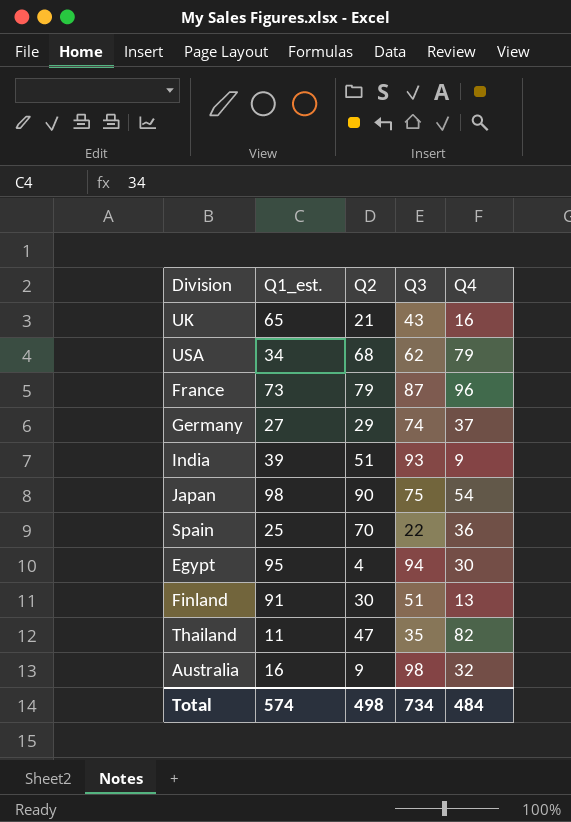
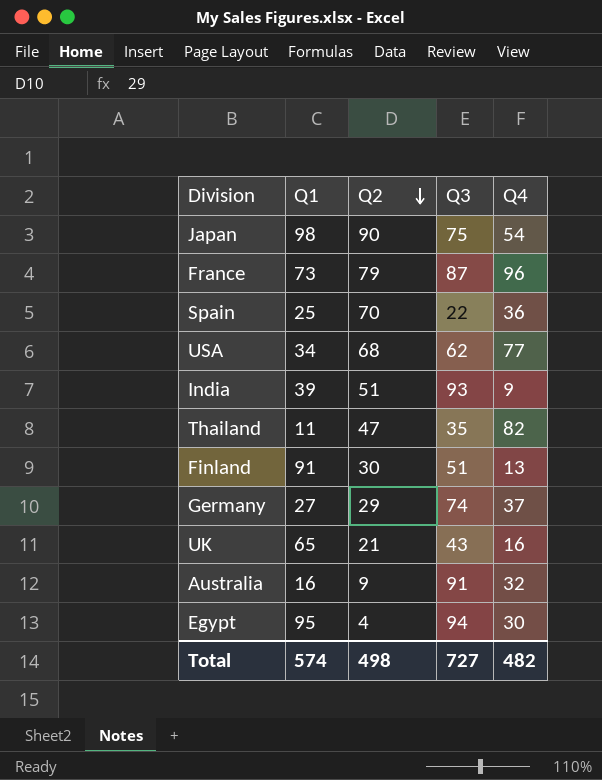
row order: none -> Q2 descending
column name: Q1_est. -> Q1
USA | Q4: 79 -> 77
Australia | Q3: 98 -> 91
Total | Q3: 734 -> 727
Total | Q4: 484 -> 482

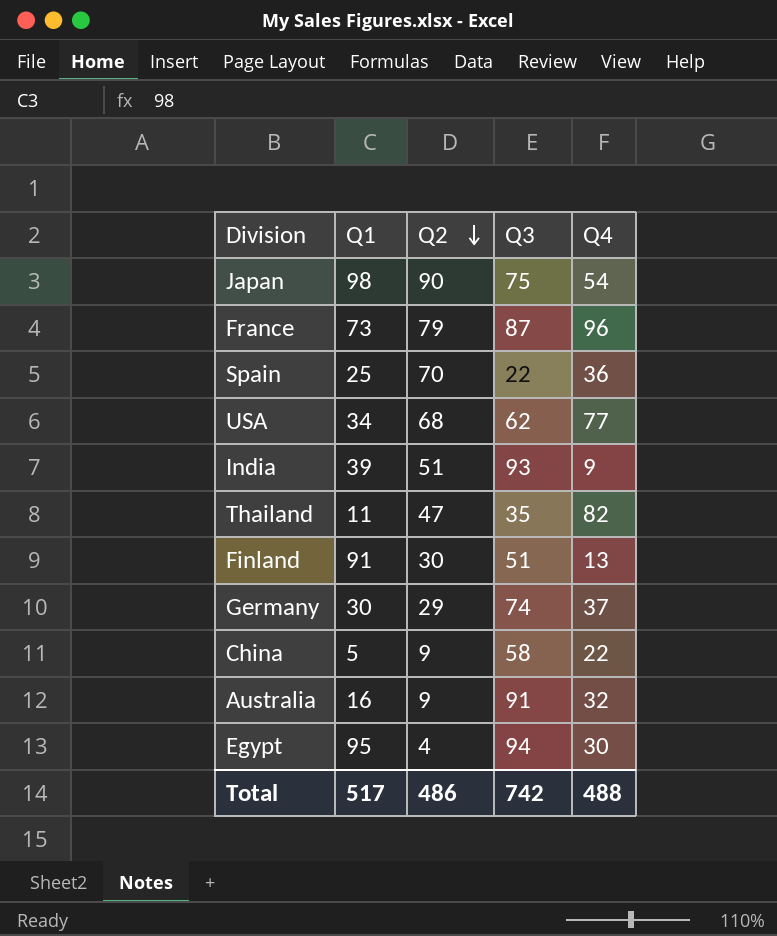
row UK: 65 | 21 | 43 | 16 -> none
Germany | Q1: 27 -> 30
row China: none -> 5 | 9 | 58 | 22
Total | Q1: 574 -> 517
Total | Q2: 498 -> 486
Total | Q3: 727 -> 742
Total | Q4: 482 -> 488

